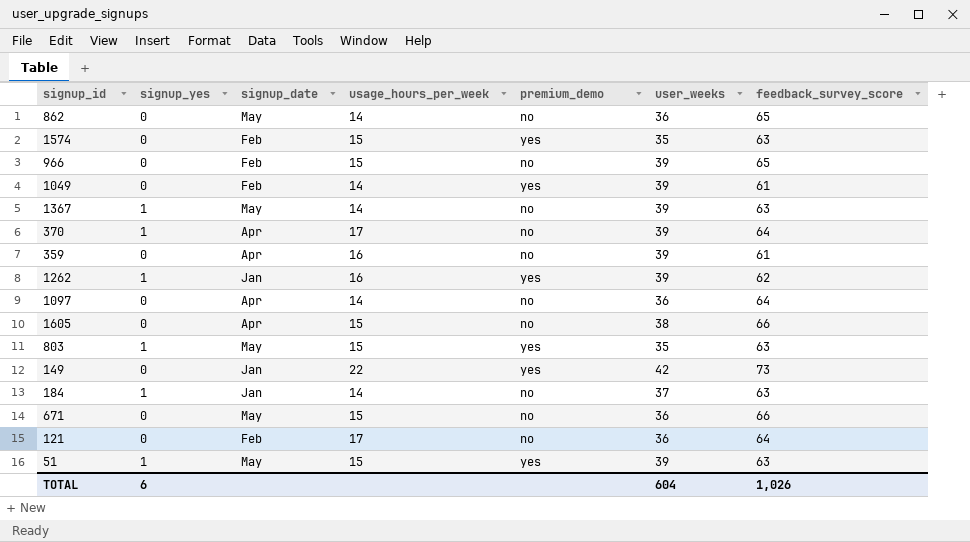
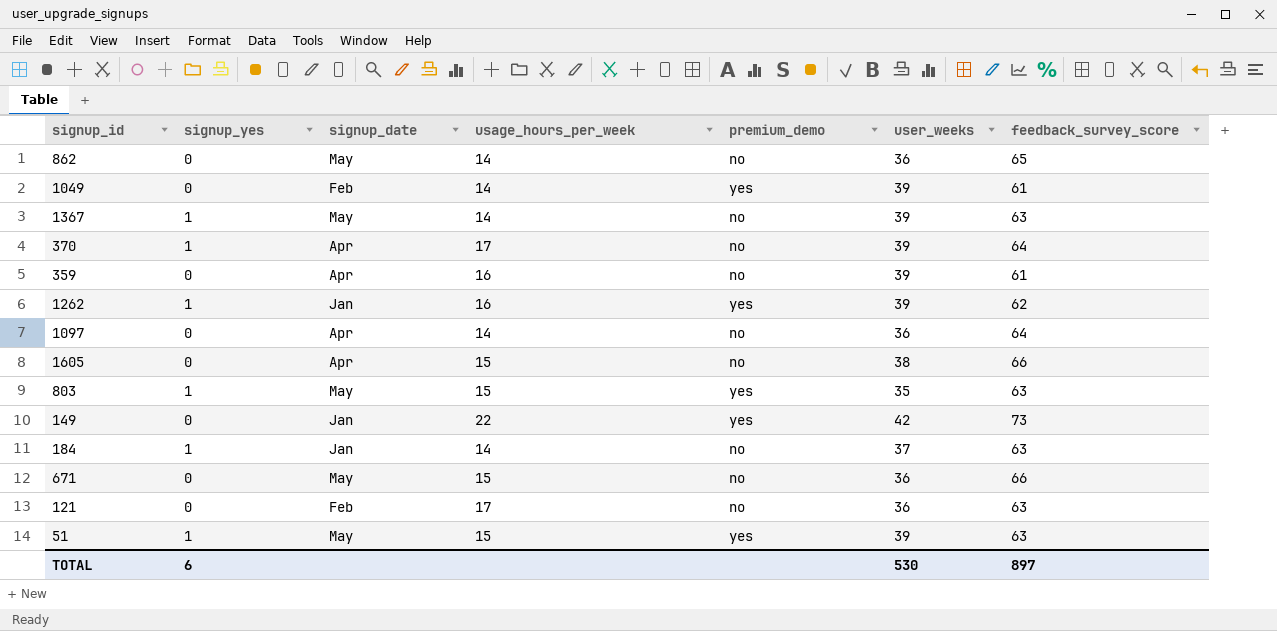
row 1574: 0 | Feb | 15 | yes | 35 | 63 -> none
row 966: 0 | Feb | 15 | no | 39 | 65 -> none
121 | feedback_survey_score: 64 -> 63
TOTAL | user_weeks: 604 -> 530
TOTAL | feedback_survey_score: 1,026 -> 897

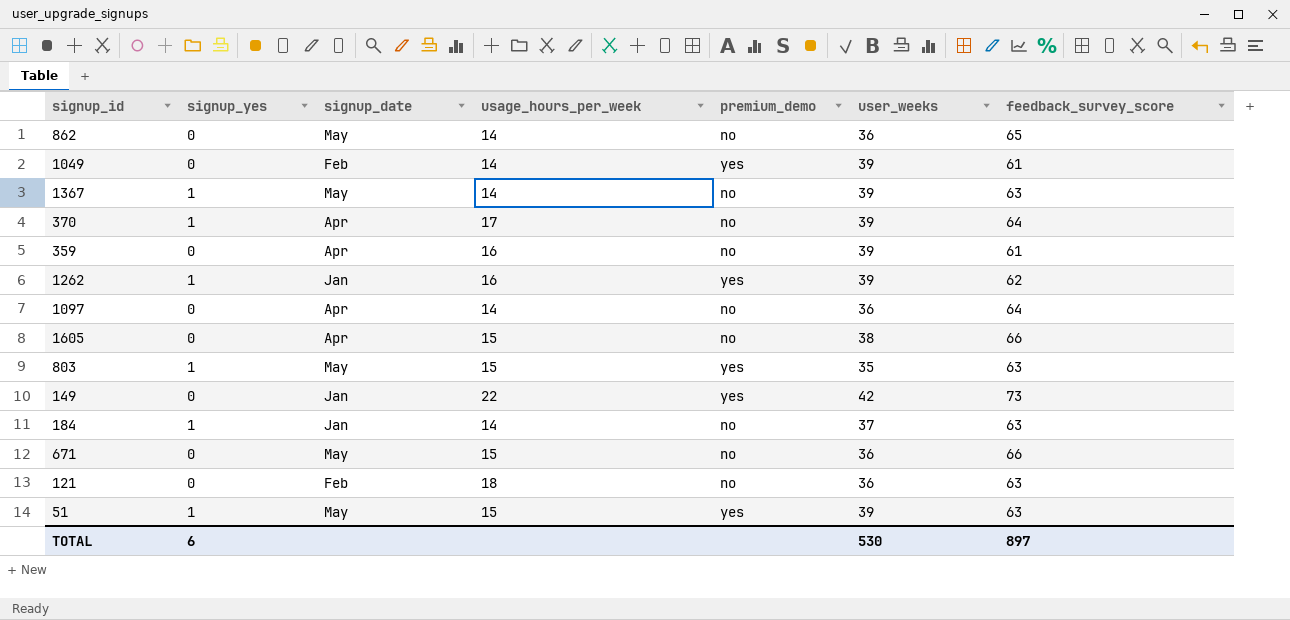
121 | usage_hours_per_week: 17 -> 18

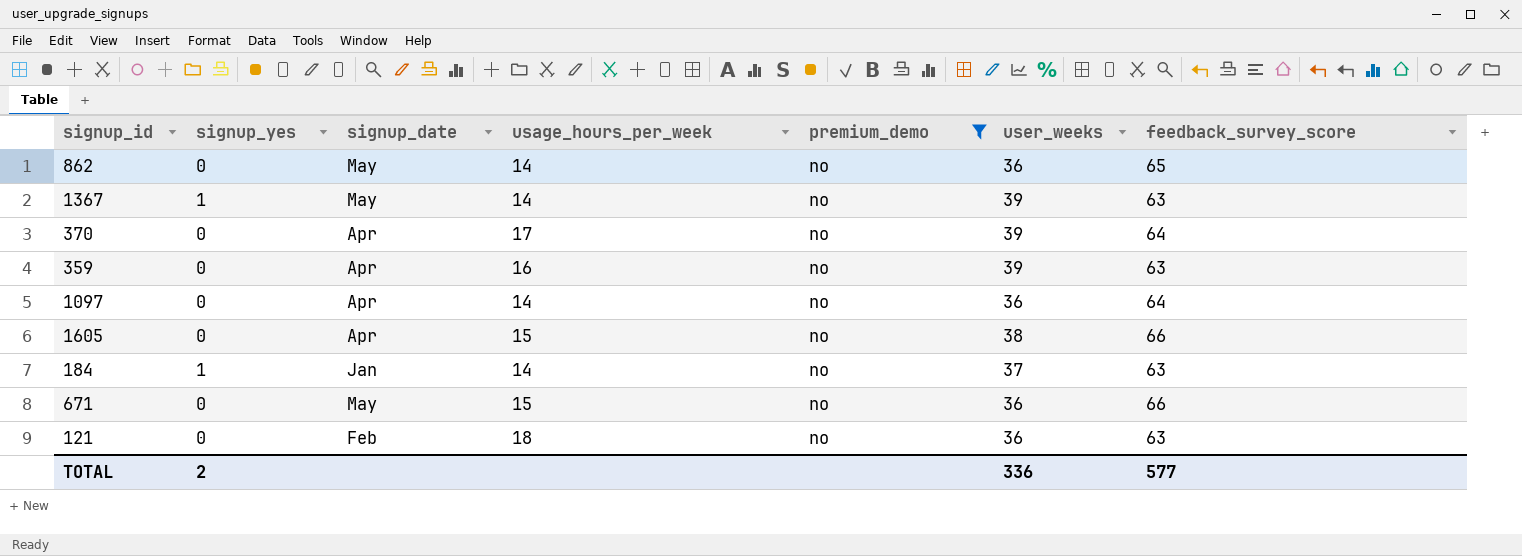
filter: none -> premium_demo = no
370 | signup_yes: 1 -> 0
359 | feedback_survey_score: 61 -> 63
TOTAL | signup_yes: 6 -> 2
TOTAL | user_weeks: 530 -> 336
TOTAL | feedback_survey_score: 897 -> 577

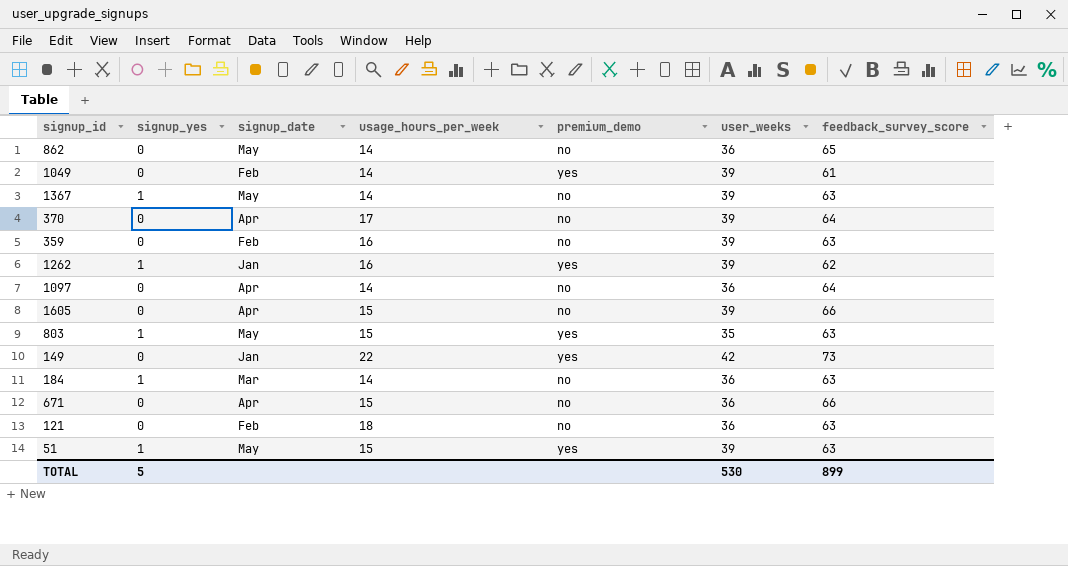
filter: premium_demo = no -> none
359 | signup_date: Apr -> Feb
1605 | user_weeks: 38 -> 39
184 | signup_date: Jan -> Mar
184 | user_weeks: 37 -> 36
671 | signup_date: May -> Apr
TOTAL | signup_yes: 2 -> 5
TOTAL | user_weeks: 336 -> 530
TOTAL | feedback_survey_score: 577 -> 899

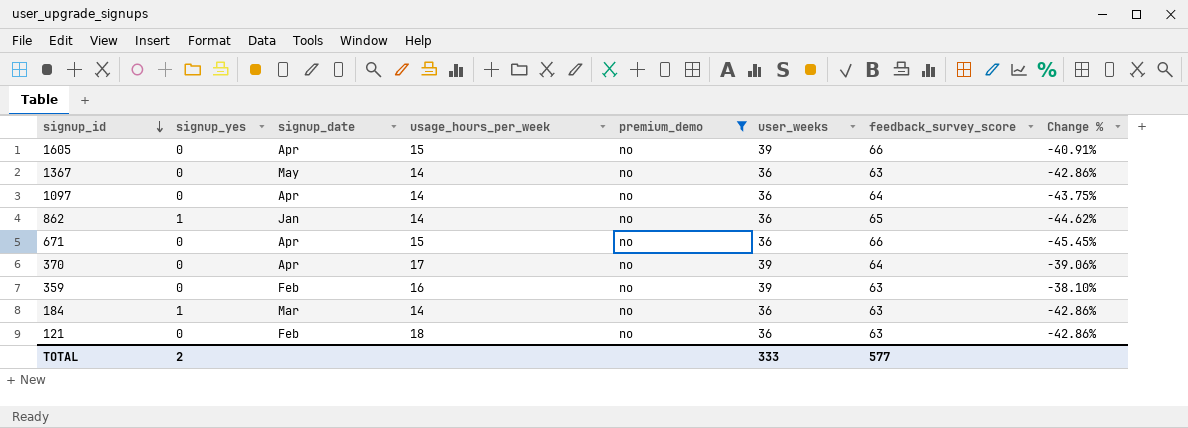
filter: none -> premium_demo = no
row order: none -> signup_id descending
column Change % | formula: none -> ([user_weeks] - [feedback_survey_score]) / [feedback_survey_score]
1367 | signup_yes: 1 -> 0
1367 | user_weeks: 39 -> 36
862 | signup_yes: 0 -> 1
862 | signup_date: May -> Jan
TOTAL | signup_yes: 5 -> 2
TOTAL | user_weeks: 530 -> 333
TOTAL | feedback_survey_score: 899 -> 577

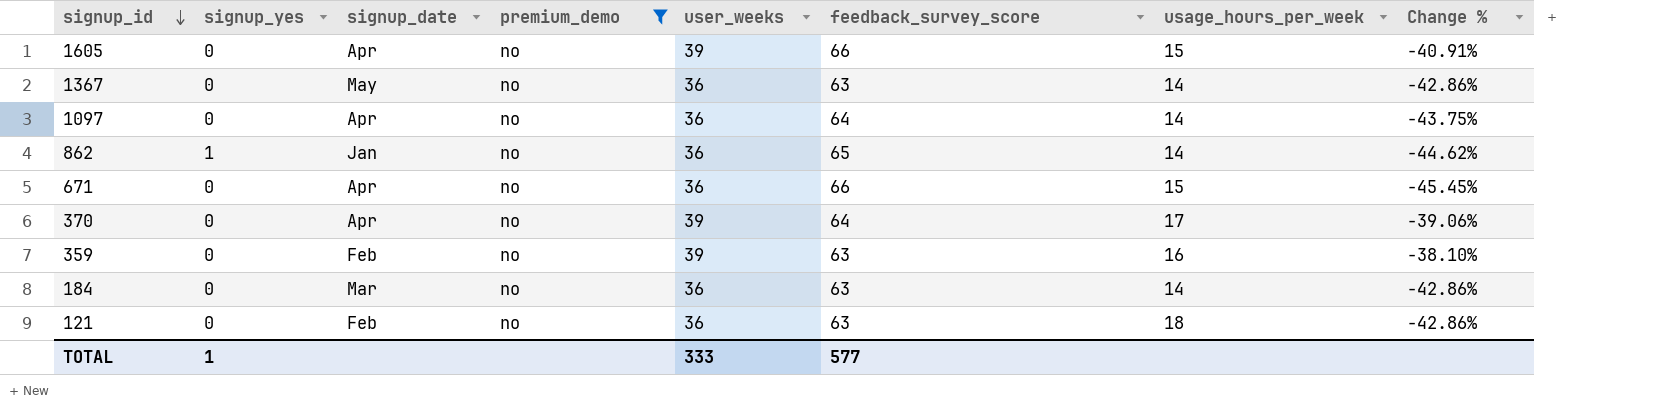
column usage_hours_per_week | position: 4 -> 7
184 | signup_yes: 1 -> 0
TOTAL | signup_yes: 2 -> 1

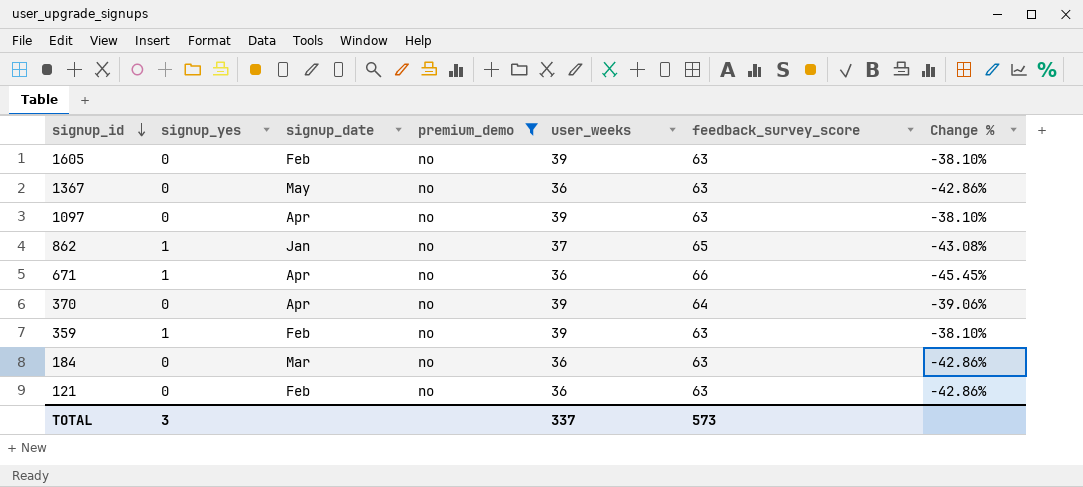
column usage_hours_per_week | position: 7 -> none
1605 | signup_date: Apr -> Feb
1605 | feedback_survey_score: 66 -> 63
1605 | Change %: -40.91% -> -38.10%
1097 | user_weeks: 36 -> 39
1097 | feedback_survey_score: 64 -> 63
1097 | Change %: -43.75% -> -38.10%
862 | user_weeks: 36 -> 37
862 | Change %: -44.62% -> -43.08%
671 | signup_yes: 0 -> 1
359 | signup_yes: 0 -> 1
TOTAL | signup_yes: 1 -> 3
TOTAL | user_weeks: 333 -> 337
TOTAL | feedback_survey_score: 577 -> 573

